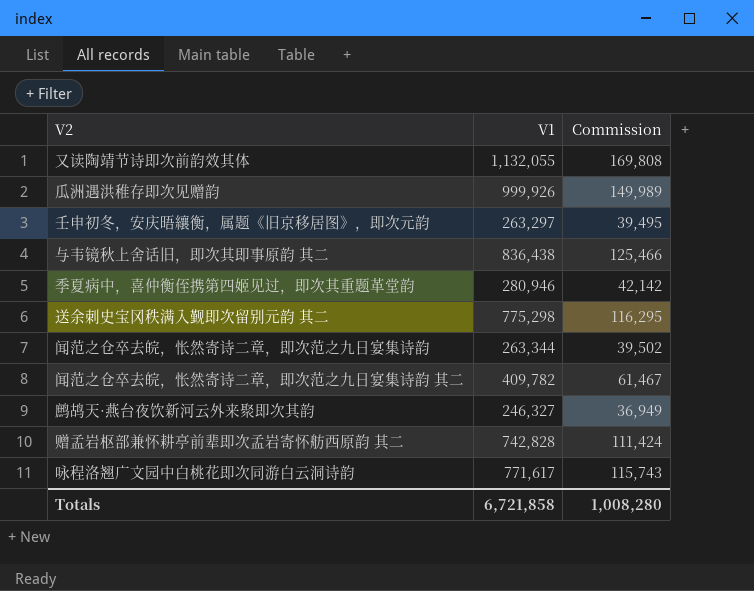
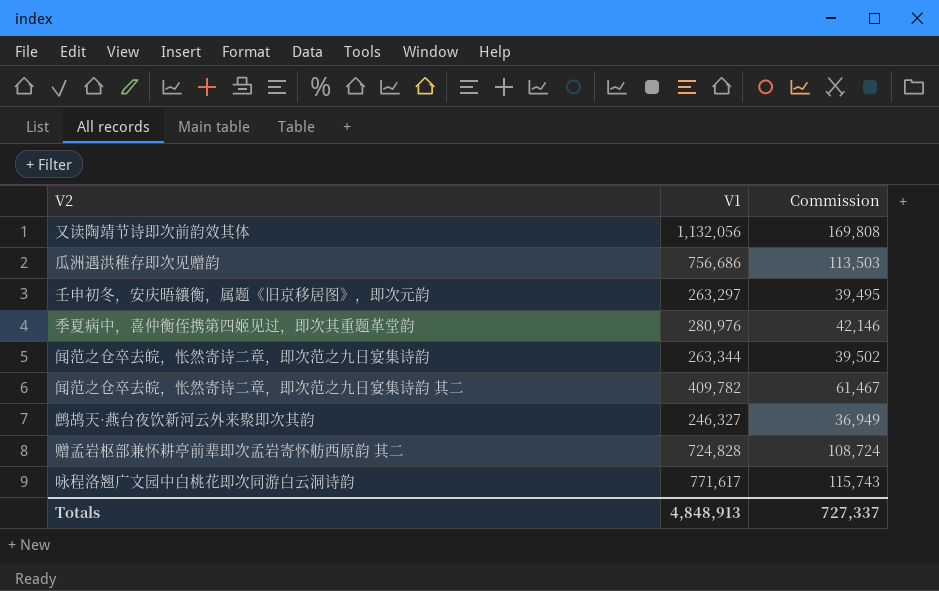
row 与韦镜秋上舍话旧，即次其即事原韵 其二: 836,438 | 125,466 -> none
row 送余刺史宝冈秩满入觐即次留别元韵 其二: 775,298 | 116,295 -> none
又读陶靖节诗即次前韵效其体 | V1: 1,132,055 -> 1,132,056
瓜洲遇洪稚存即次见赠韵 | V1: 999,926 -> 756,686
瓜洲遇洪稚存即次见赠韵 | Commission: 149,989 -> 113,503
季夏病中，喜仲衡侄携第四姬见过，即次其重题革堂韵 | V1: 280,946 -> 280,976
季夏病中，喜仲衡侄携第四姬见过，即次其重题革堂韵 | Commission: 42,142 -> 42,146
赠孟岩枢部兼怀耕亭前辈即次孟岩寄怀舫西原韵 其二 | V1: 742,828 -> 724,828
赠孟岩枢部兼怀耕亭前辈即次孟岩寄怀舫西原韵 其二 | Commission: 111,424 -> 108,724
Totals | V1: 6,721,858 -> 4,848,913
Totals | Commission: 1,008,280 -> 727,337

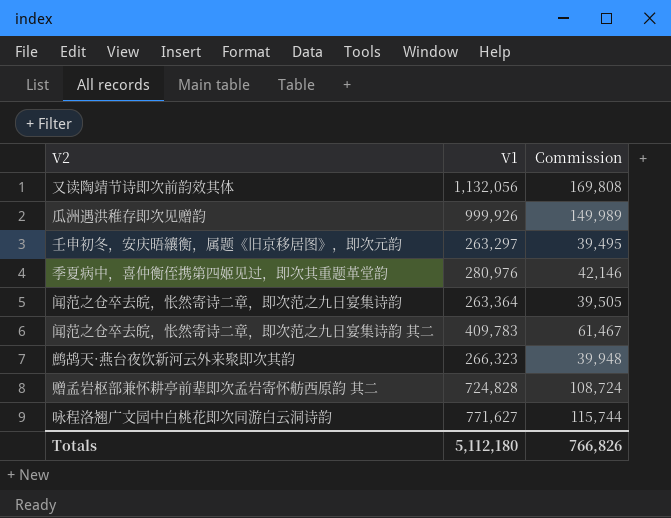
瓜洲遇洪稚存即次见赠韵 | V1: 756,686 -> 999,926
瓜洲遇洪稚存即次见赠韵 | Commission: 113,503 -> 149,989
闻范之仓卒去皖，怅然寄诗二章，即次范之九日宴集诗韵 | V1: 263,344 -> 263,364
闻范之仓卒去皖，怅然寄诗二章，即次范之九日宴集诗韵 | Commission: 39,502 -> 39,505
闻范之仓卒去皖，怅然寄诗二章，即次范之九日宴集诗韵 其二 | V1: 409,782 -> 409,783
鹧鸪天·燕台夜饮新河云外来聚即次其韵 | V1: 246,327 -> 266,323
鹧鸪天·燕台夜饮新河云外来聚即次其韵 | Commission: 36,949 -> 39,948
咏程洛翘广文园中白桃花即次同游白云洞诗韵 | V1: 771,617 -> 771,627
咏程洛翘广文园中白桃花即次同游白云洞诗韵 | Commission: 115,743 -> 115,744
Totals | V1: 4,848,913 -> 5,112,180
Totals | Commission: 727,337 -> 766,826

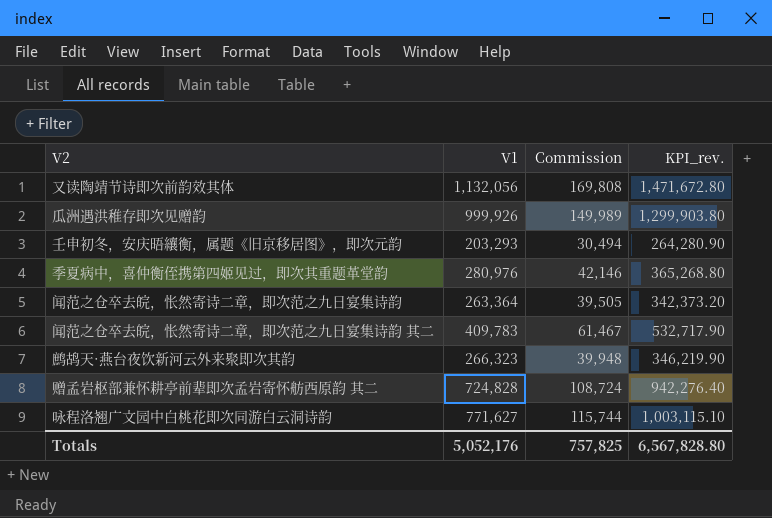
column KPI_rev. | formula: none -> [V1] * 1.3
壬申初冬，安庆晤纕衡，属题《旧京移居图》，即次元韵 | V1: 263,297 -> 203,293
壬申初冬，安庆晤纕衡，属题《旧京移居图》，即次元韵 | Commission: 39,495 -> 30,494
Totals | V1: 5,112,180 -> 5,052,176
Totals | Commission: 766,826 -> 757,825

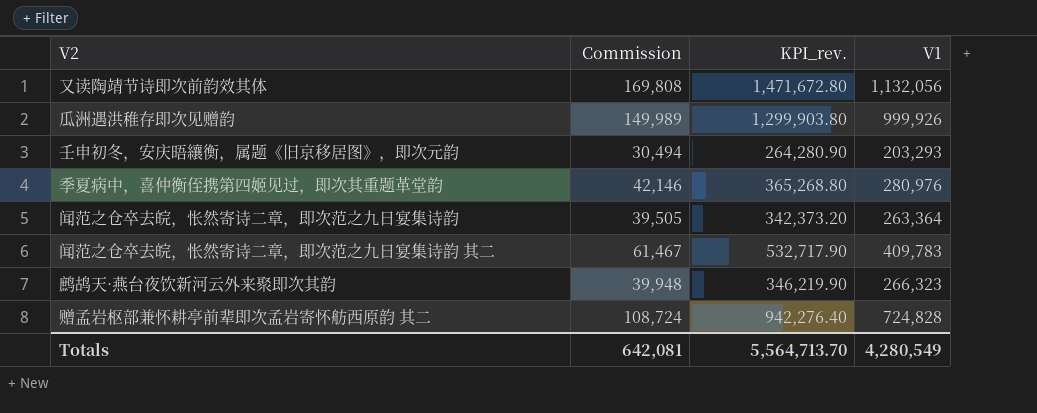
column V1 | position: 2 -> 4
row 咏程洛翘广文园中白桃花即次同游白云洞诗韵: 771,627 | 115,744 | 1,003,115.10 -> none
Totals | Commission: 757,825 -> 642,081
Totals | KPI_rev.: 6,567,828.80 -> 5,564,713.70
Totals | V1: 5,052,176 -> 4,280,549

